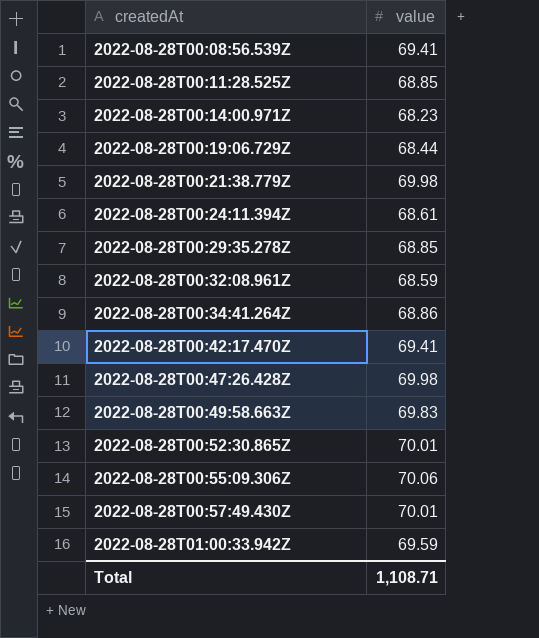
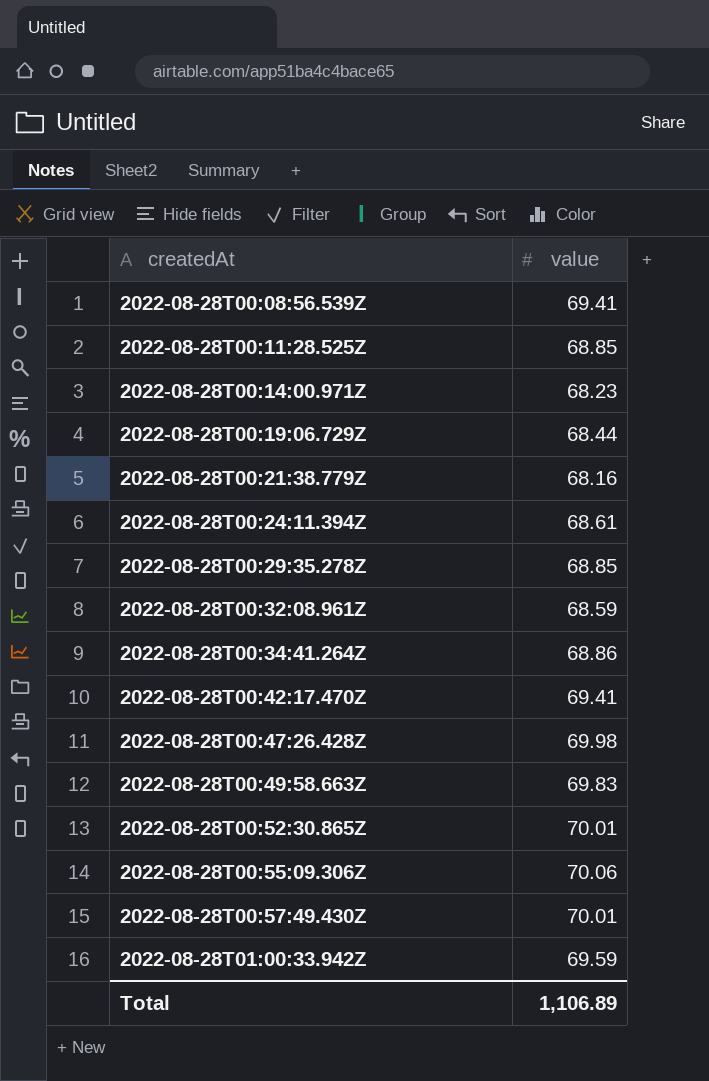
2022-08-28T00:21:38.779Z | value: 69.98 -> 68.16
Total | value: 1,108.71 -> 1,106.89

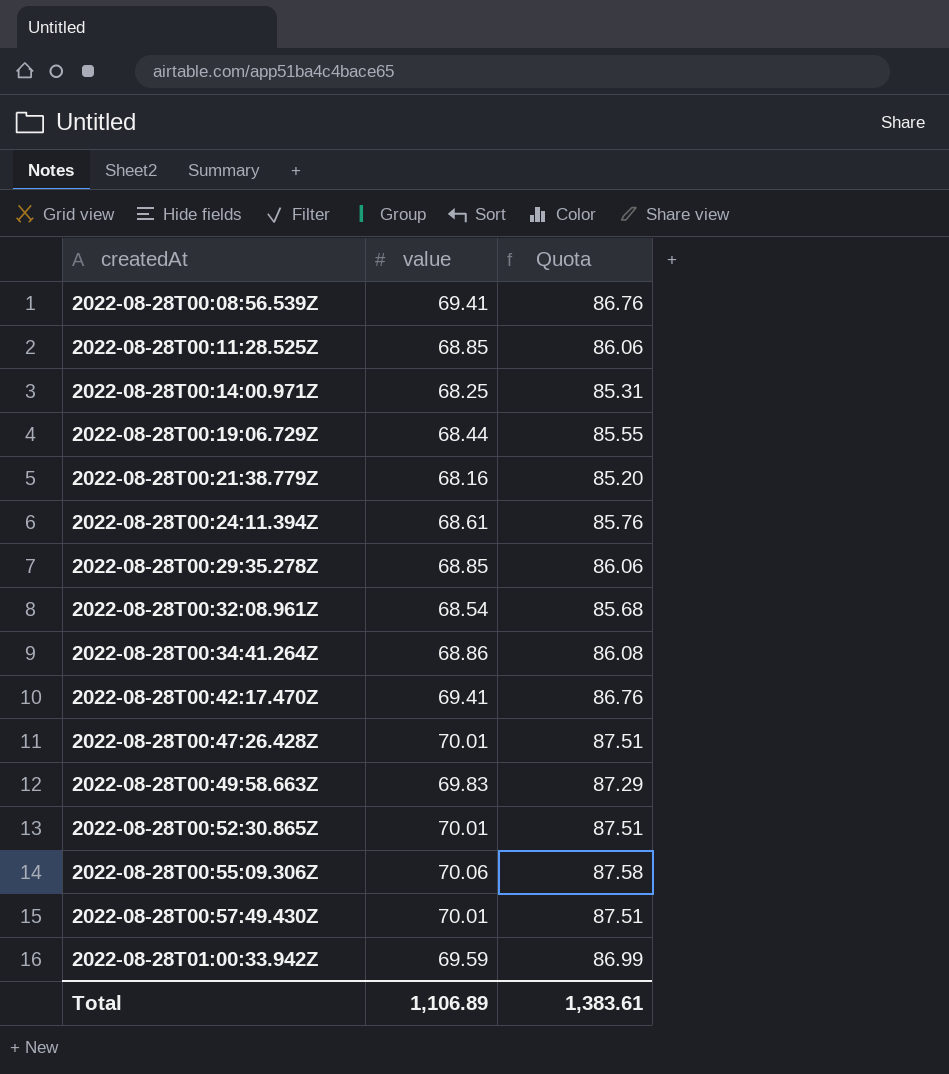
column Quota | formula: none -> [value] * 1.25
2022-08-28T00:14:00.971Z | value: 68.23 -> 68.25
2022-08-28T00:32:08.961Z | value: 68.59 -> 68.54
2022-08-28T00:47:26.428Z | value: 69.98 -> 70.01

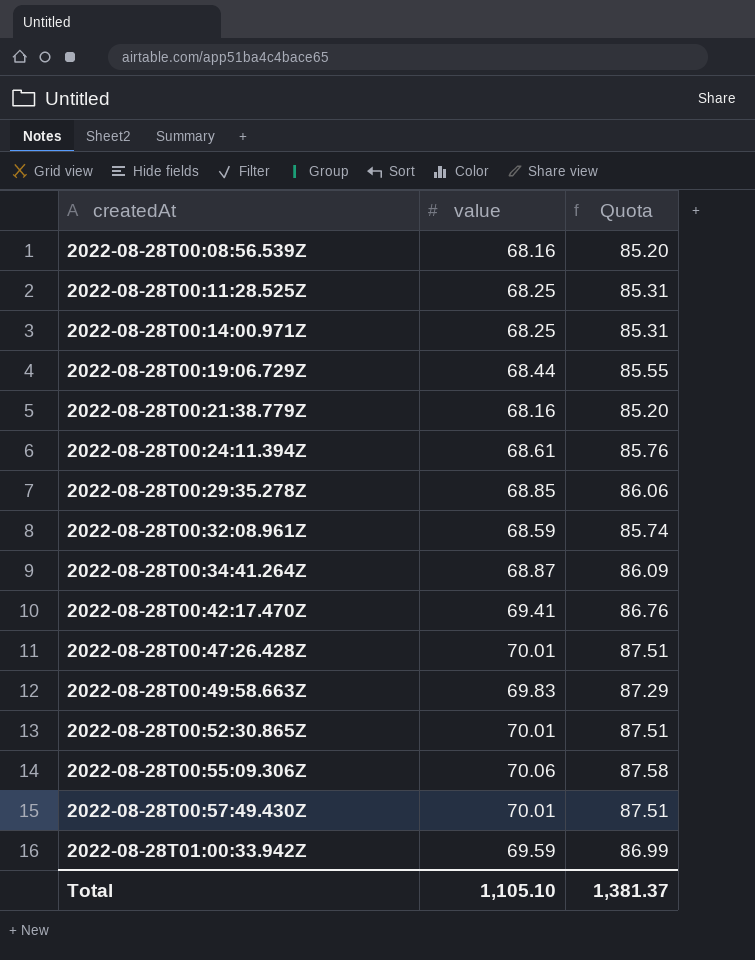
2022-08-28T00:08:56.539Z | value: 69.41 -> 68.16
2022-08-28T00:08:56.539Z | Quota: 86.76 -> 85.20
2022-08-28T00:11:28.525Z | value: 68.85 -> 68.25
2022-08-28T00:11:28.525Z | Quota: 86.06 -> 85.31
2022-08-28T00:32:08.961Z | value: 68.54 -> 68.59
2022-08-28T00:32:08.961Z | Quota: 85.68 -> 85.74
2022-08-28T00:34:41.264Z | value: 68.86 -> 68.87
2022-08-28T00:34:41.264Z | Quota: 86.08 -> 86.09
Total | value: 1,106.89 -> 1,105.10
Total | Quota: 1,383.61 -> 1,381.37

